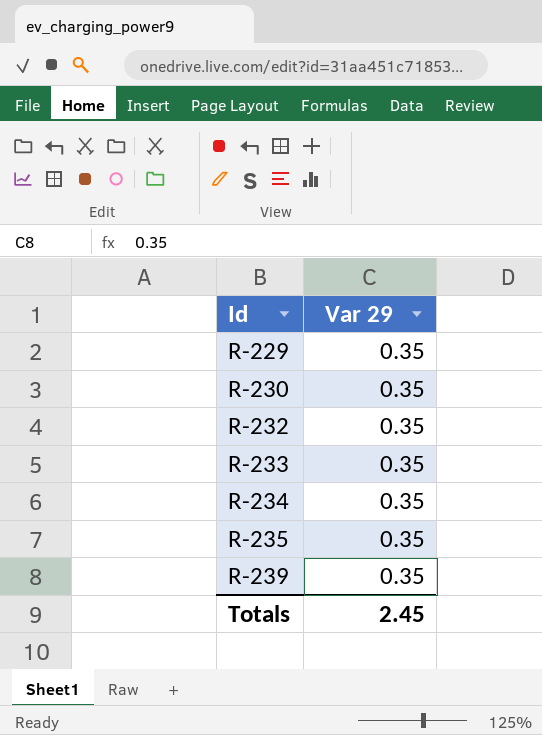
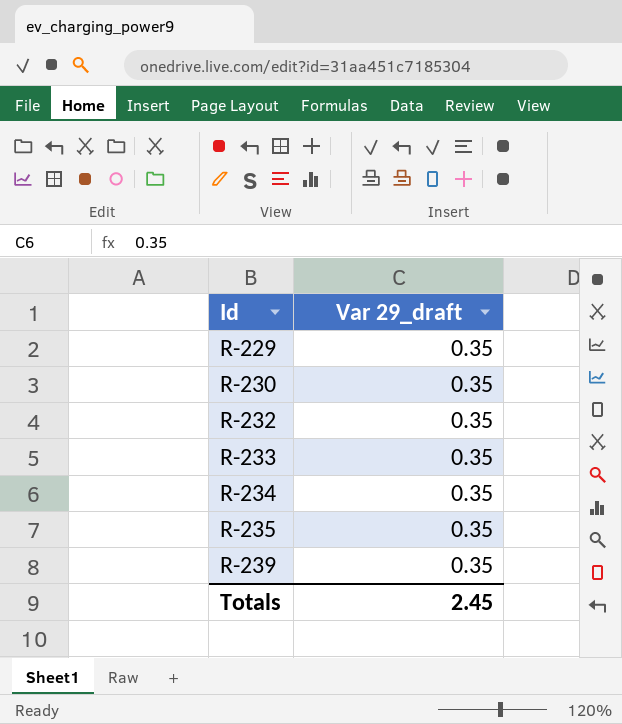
column name: Var 29 -> Var 29_draft

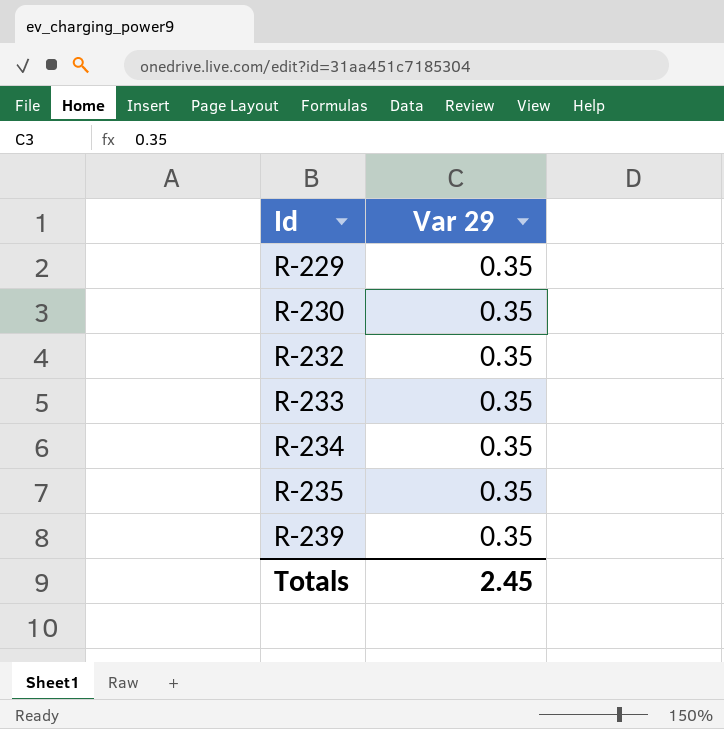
column name: Var 29_draft -> Var 29

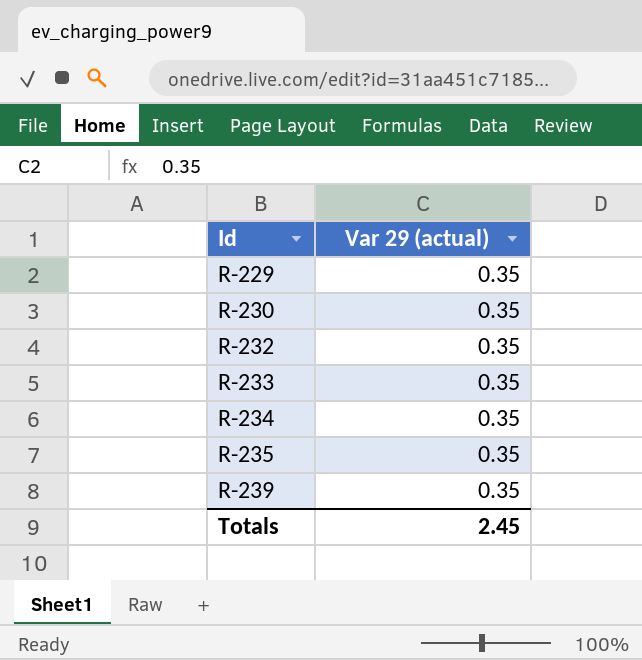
column name: Var 29 -> Var 29 (actual)

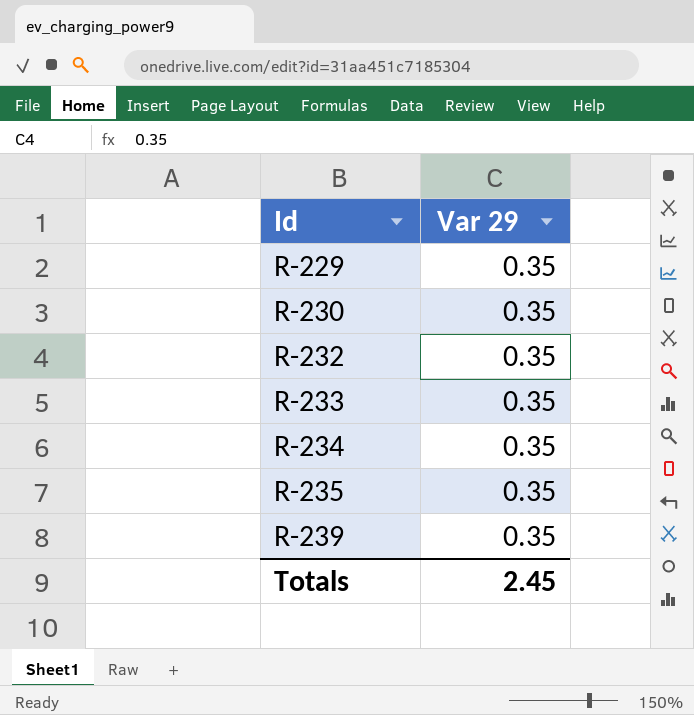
column name: Var 29 (actual) -> Var 29

